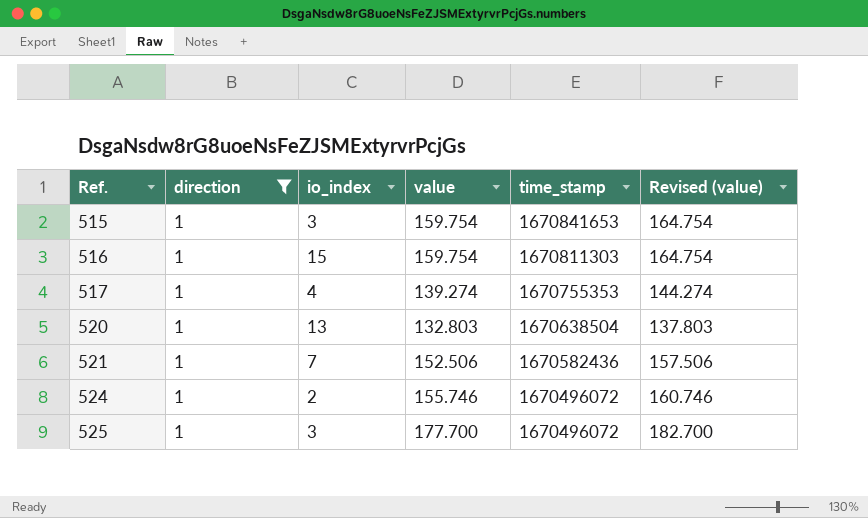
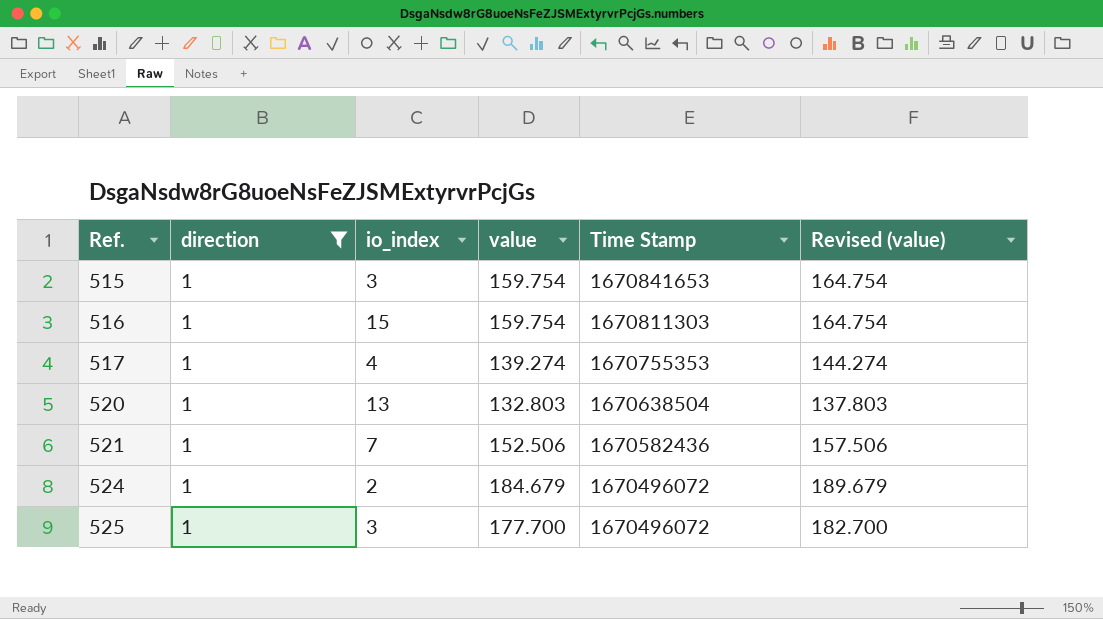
column name: time_stamp -> Time Stamp
524 | value: 155.746 -> 184.679
524 | Revised (value): 160.746 -> 189.679

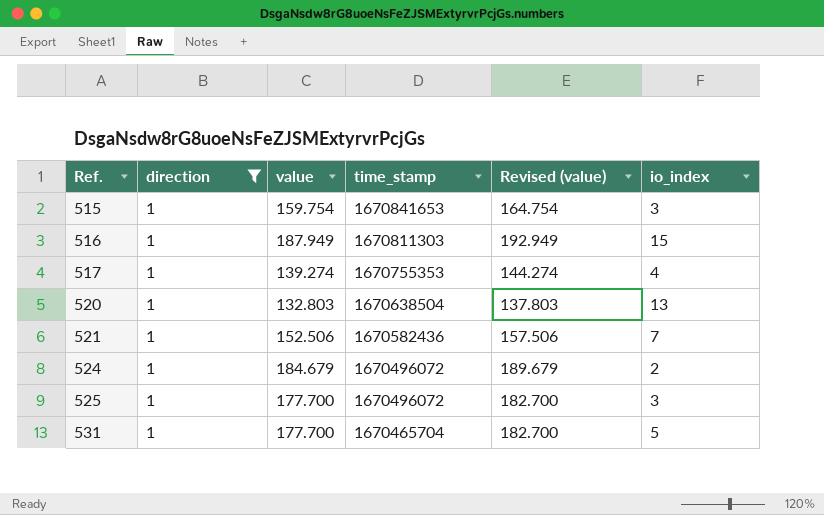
column name: Time Stamp -> time_stamp
column io_index | position: 3 -> 6
516 | value: 159.754 -> 187.949
516 | Revised (value): 164.754 -> 192.949
row 531: none -> 1 | 177.700 | 1670465704 | 182.700 | 5

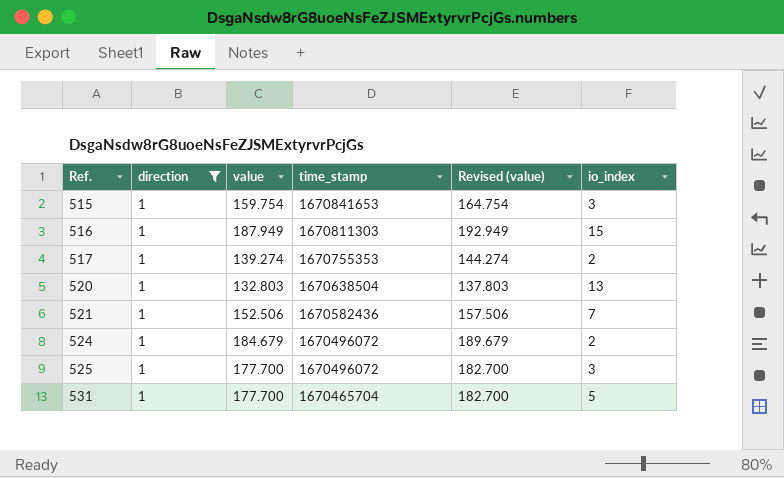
517 | io_index: 4 -> 2

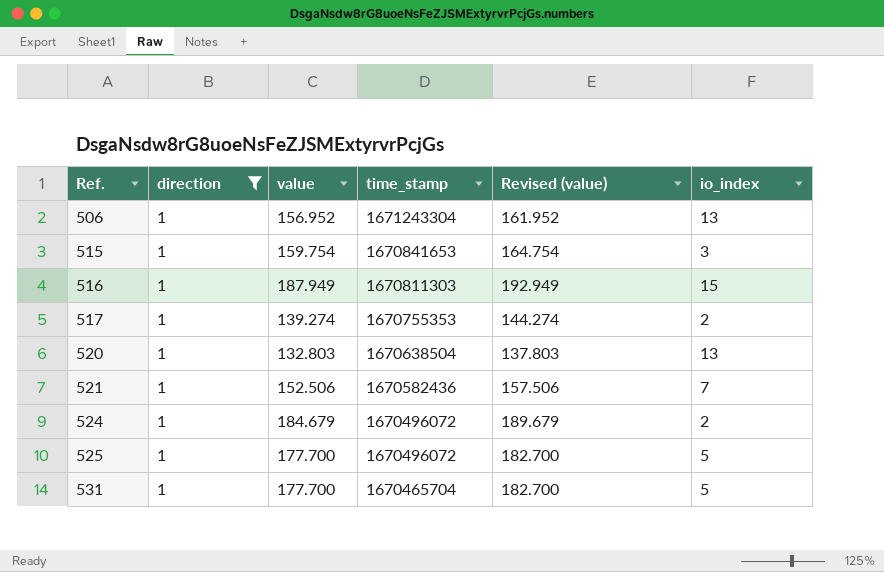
row 506: none -> 1 | 156.952 | 1671243304 | 161.952 | 13
525 | io_index: 3 -> 5

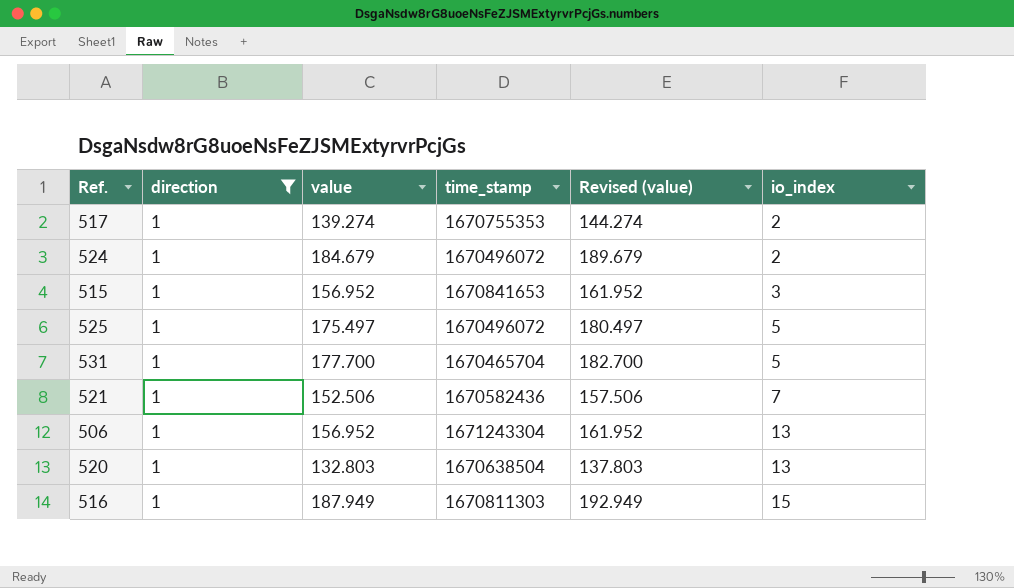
row order: Ref. ascending -> io_index ascending
515 | value: 159.754 -> 156.952
515 | Revised (value): 164.754 -> 161.952
525 | value: 177.700 -> 175.497
525 | Revised (value): 182.700 -> 180.497

